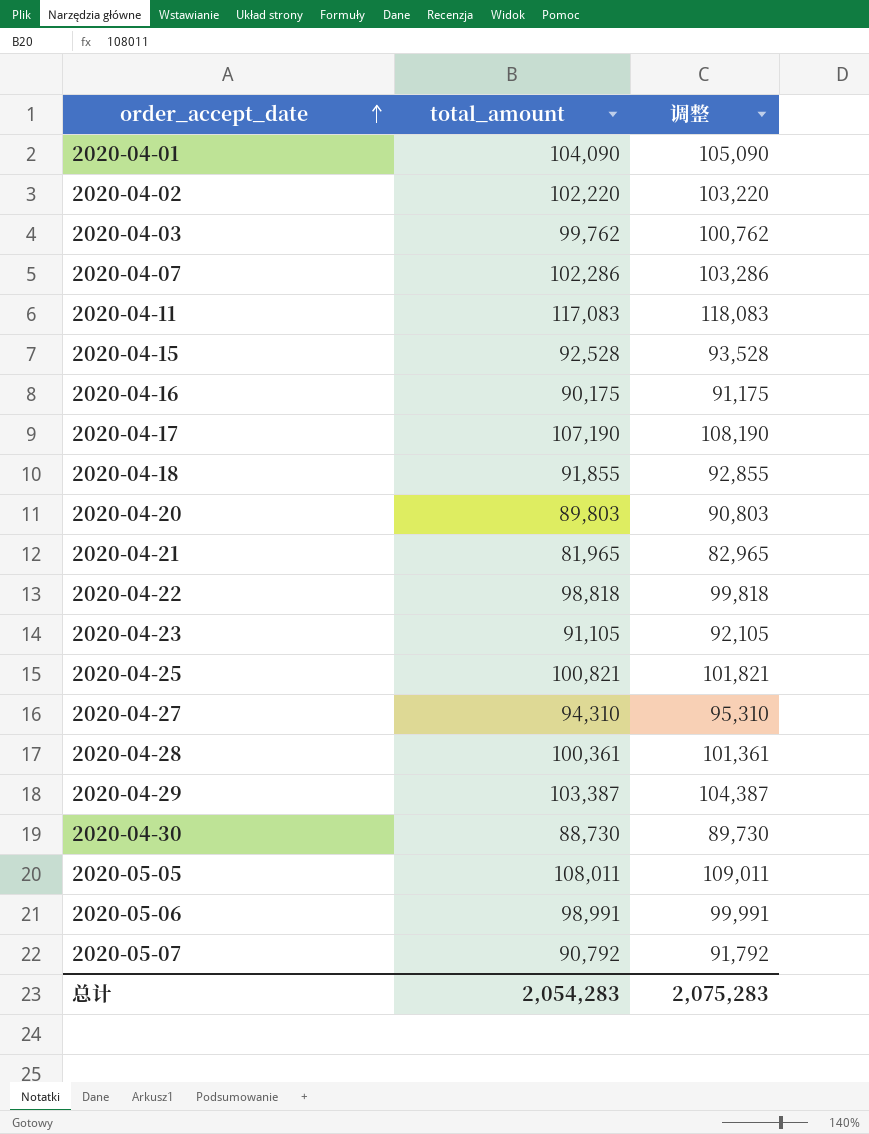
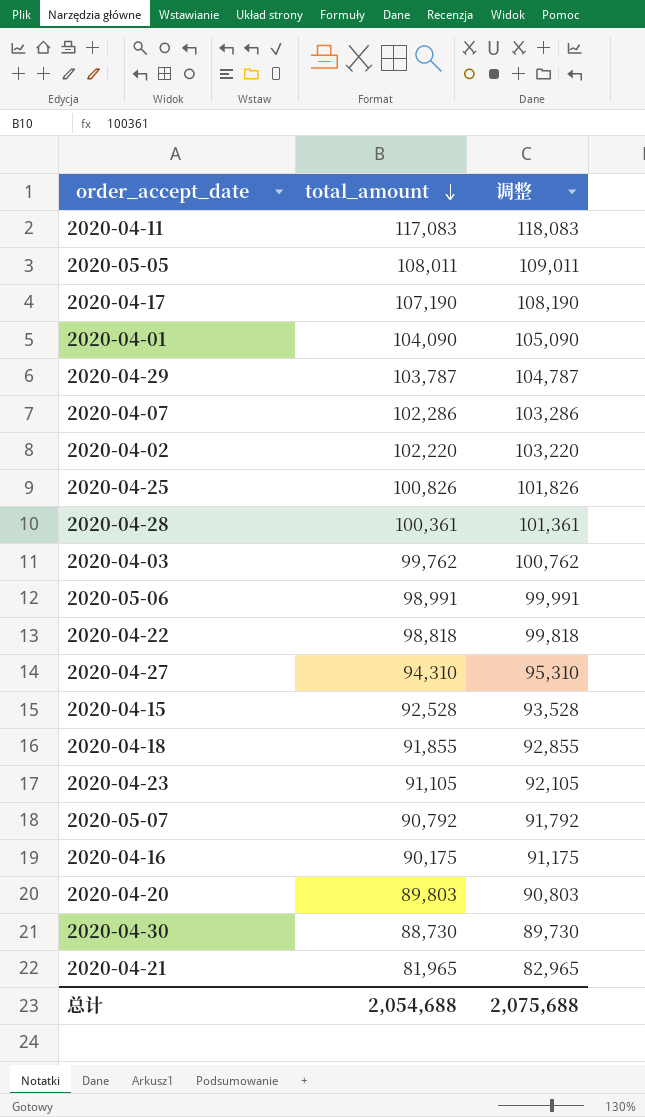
row order: order_accept_date ascending -> total_amount descending
2020-04-29 | total_amount: 103,387 -> 103,787
2020-04-29 | 调整: 104,387 -> 104,787
2020-04-25 | total_amount: 100,821 -> 100,826
2020-04-25 | 调整: 101,821 -> 101,826
总计 | total_amount: 2,054,283 -> 2,054,688
总计 | 调整: 2,075,283 -> 2,075,688

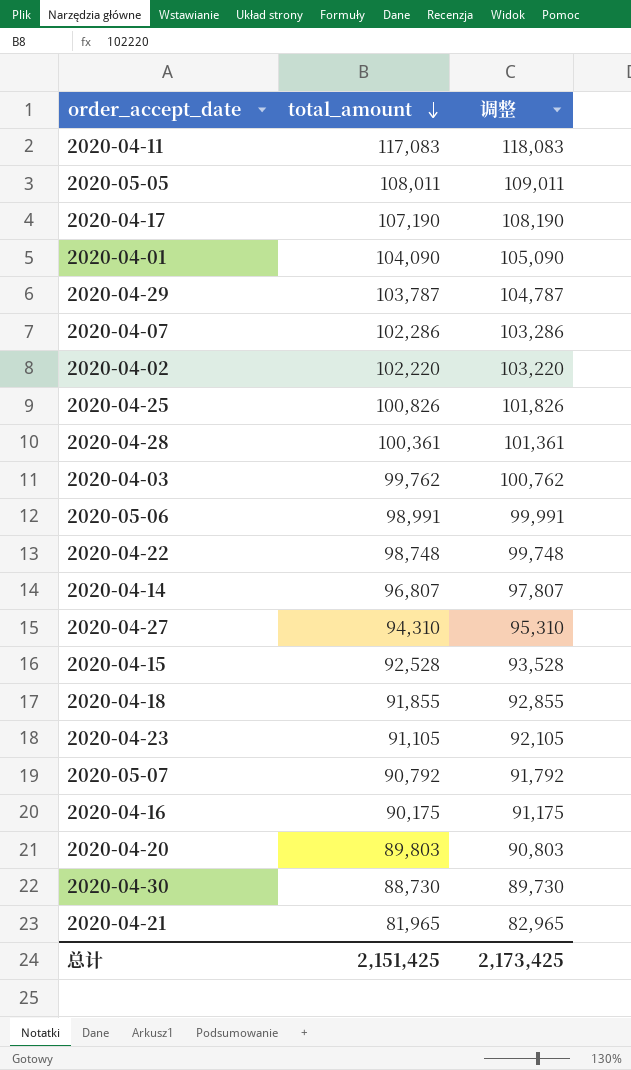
2020-04-22 | total_amount: 98,818 -> 98,748
2020-04-22 | 调整: 99,818 -> 99,748
row 2020-04-14: none -> 96,807 | 97,807
总计 | total_amount: 2,054,688 -> 2,151,425
总计 | 调整: 2,075,688 -> 2,173,425

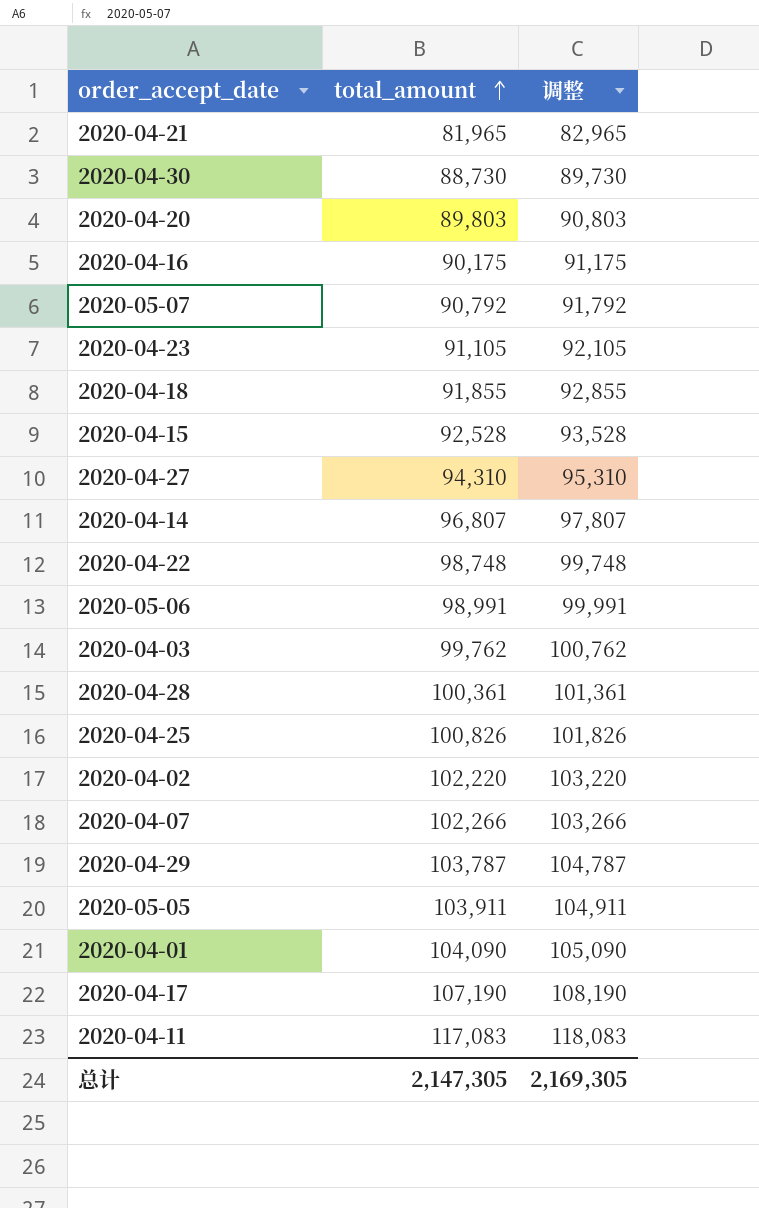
row order: total_amount descending -> total_amount ascending
2020-04-07 | total_amount: 102,286 -> 102,266
2020-04-07 | 调整: 103,286 -> 103,266
2020-05-05 | total_amount: 108,011 -> 103,911
2020-05-05 | 调整: 109,011 -> 104,911
总计 | total_amount: 2,151,425 -> 2,147,305
总计 | 调整: 2,173,425 -> 2,169,305

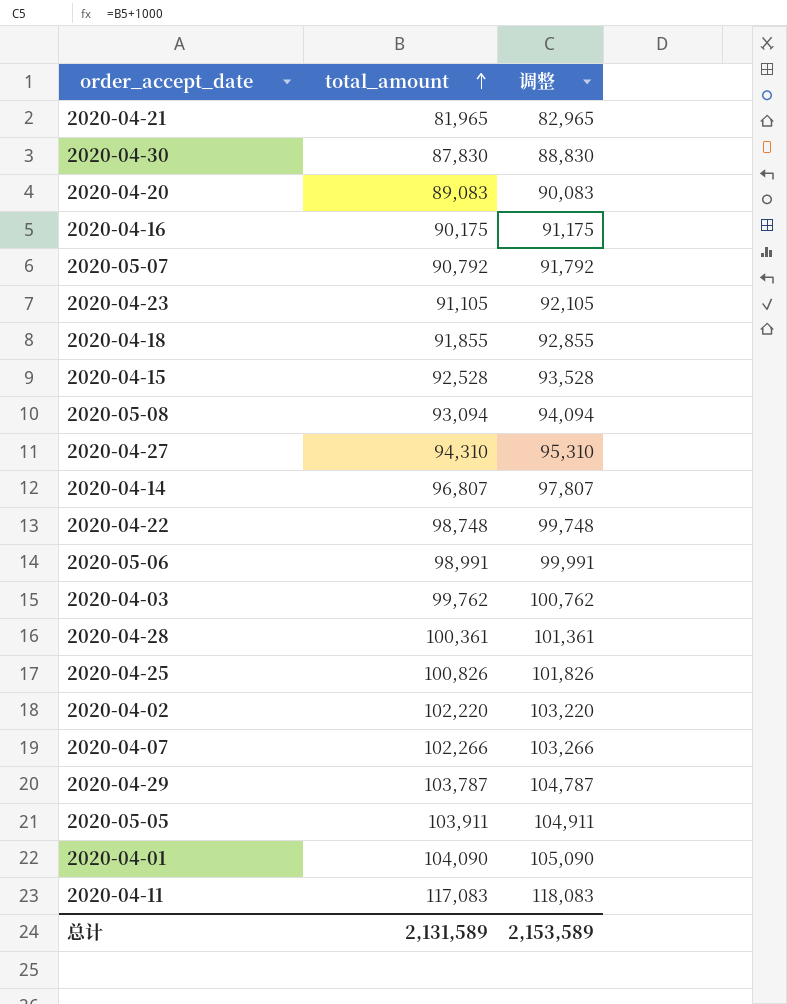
row 2020-04-17: 107,190 | 108,190 -> none
2020-04-30 | total_amount: 88,730 -> 87,830
2020-04-30 | 调整: 89,730 -> 88,830
2020-04-20 | total_amount: 89,803 -> 89,083
2020-04-20 | 调整: 90,803 -> 90,083
row 2020-05-08: none -> 93,094 | 94,094
总计 | total_amount: 2,147,305 -> 2,131,589
总计 | 调整: 2,169,305 -> 2,153,589

